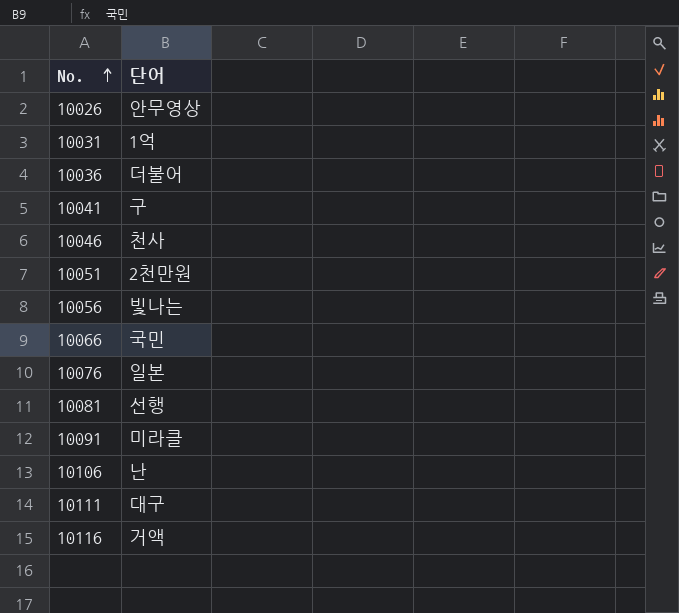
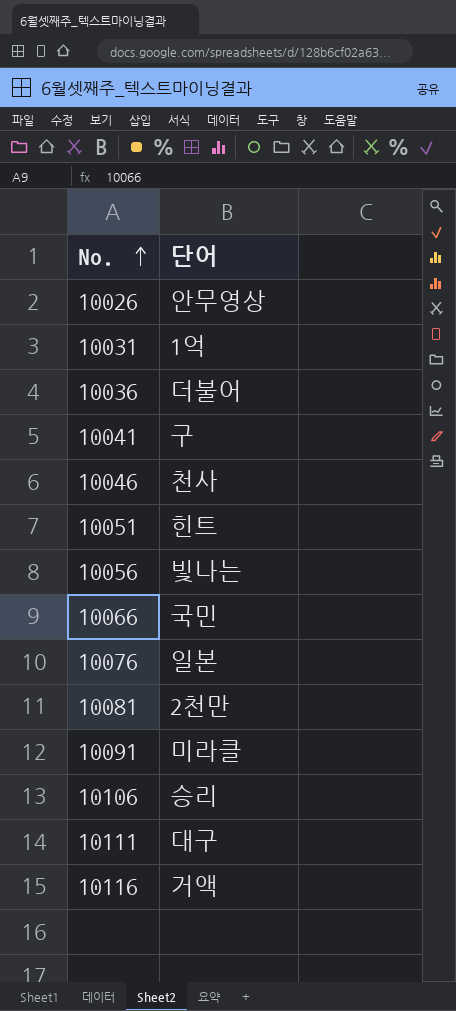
10051 | 단어: 2천만원 -> 힌트
10081 | 단어: 선행 -> 2천만
10106 | 단어: 난 -> 승리

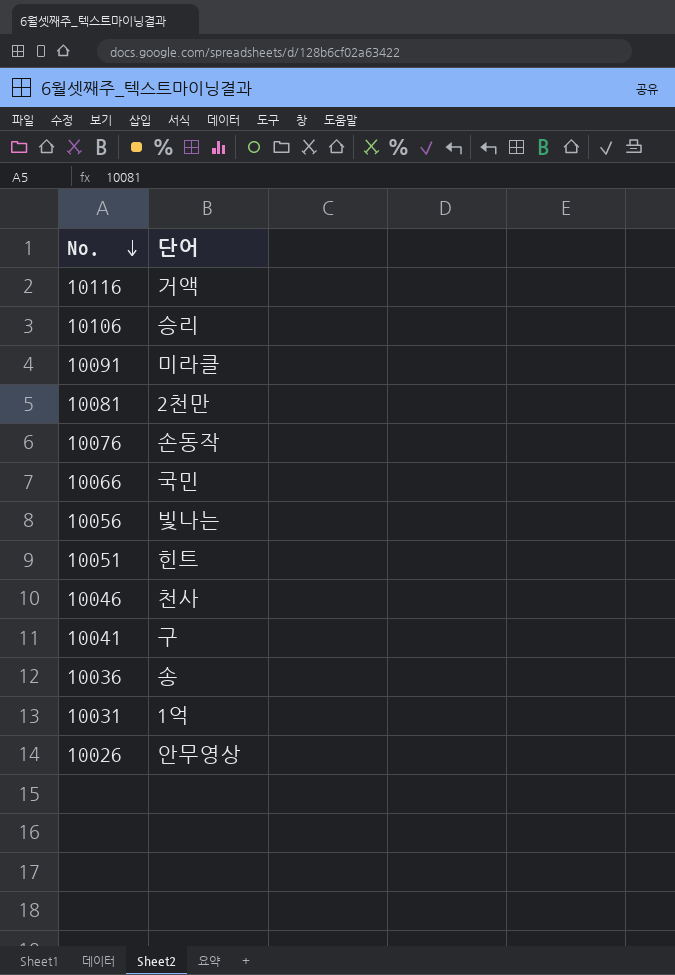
row order: No. ascending -> No. descending
row 10111: 대구 -> none
10076 | 단어: 일본 -> 손동작
10036 | 단어: 더불어 -> 송

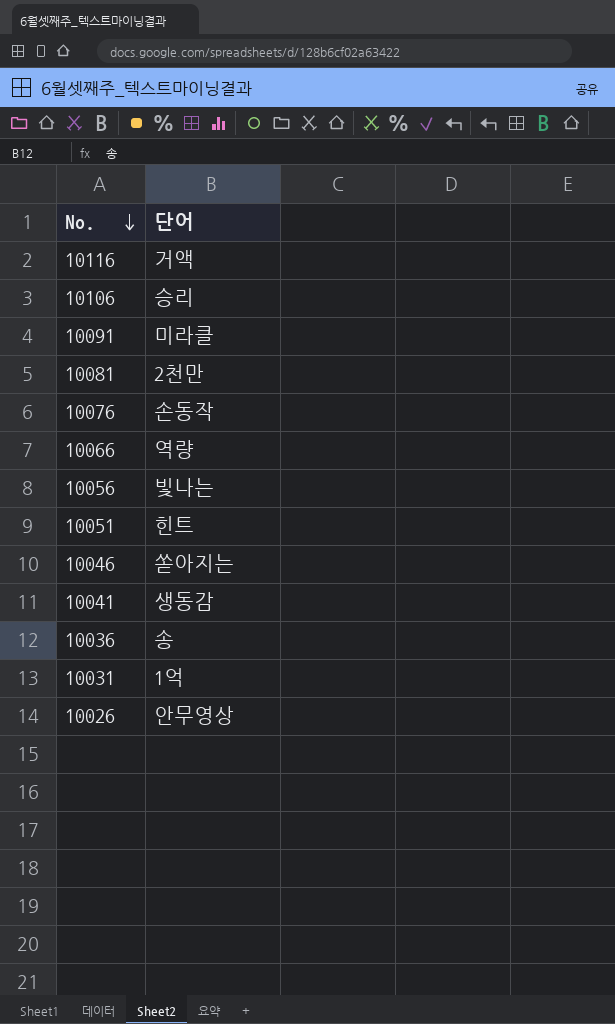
10066 | 단어: 국민 -> 역량
10046 | 단어: 천사 -> 쏟아지는
10041 | 단어: 구 -> 생동감

